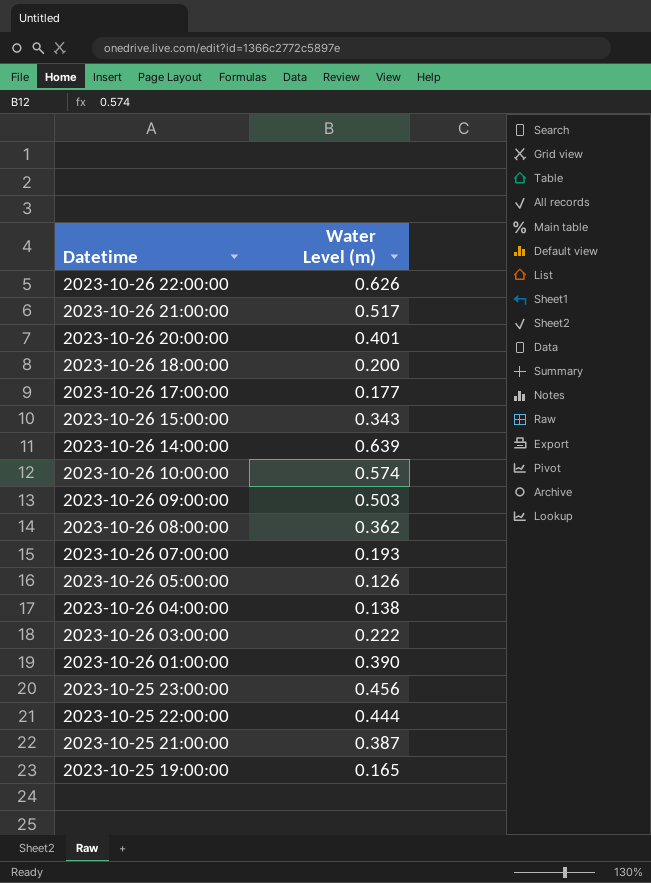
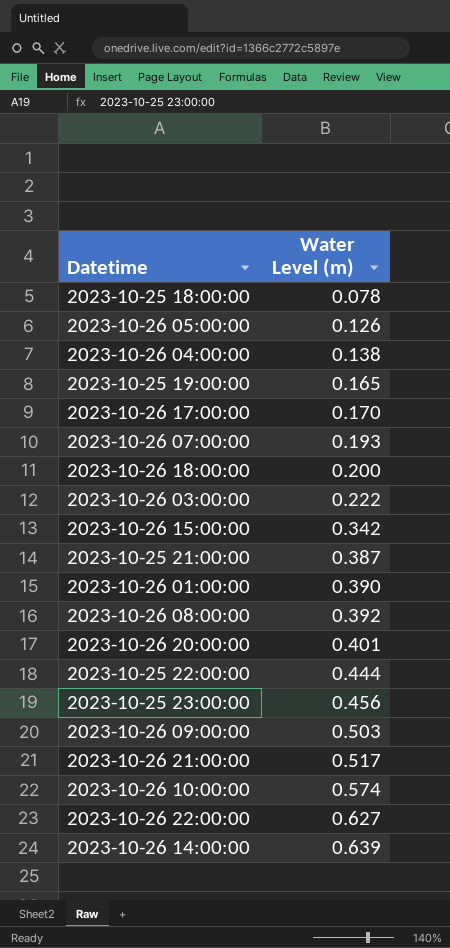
row order: Datetime descending -> Water Level (m) ascending
row 2023-10-25 18:00:00: none -> 0.078
2023-10-26 17:00:00 | Water Level (m): 0.177 -> 0.170
2023-10-26 15:00:00 | Water Level (m): 0.343 -> 0.342
2023-10-26 08:00:00 | Water Level (m): 0.362 -> 0.392
2023-10-26 22:00:00 | Water Level (m): 0.626 -> 0.627

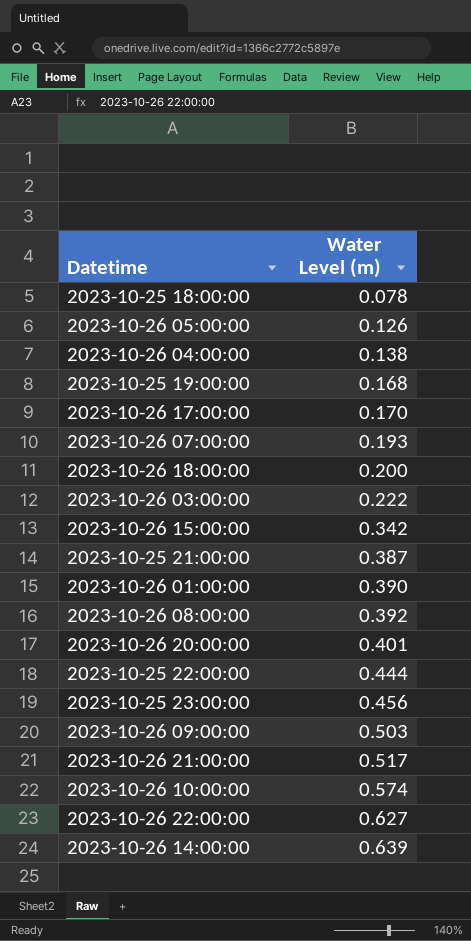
2023-10-25 19:00:00 | Water Level (m): 0.165 -> 0.168

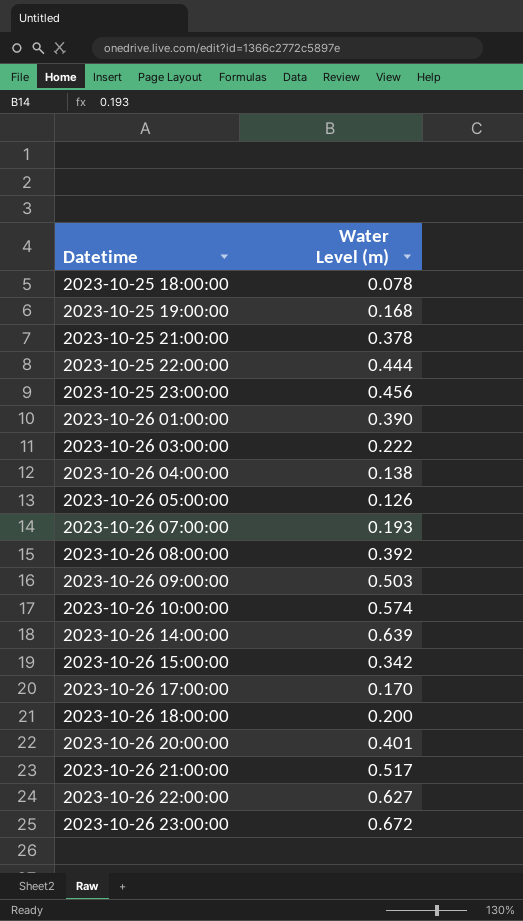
row order: Water Level (m) ascending -> Datetime ascending
2023-10-25 21:00:00 | Water Level (m): 0.387 -> 0.378
row 2023-10-26 23:00:00: none -> 0.672

